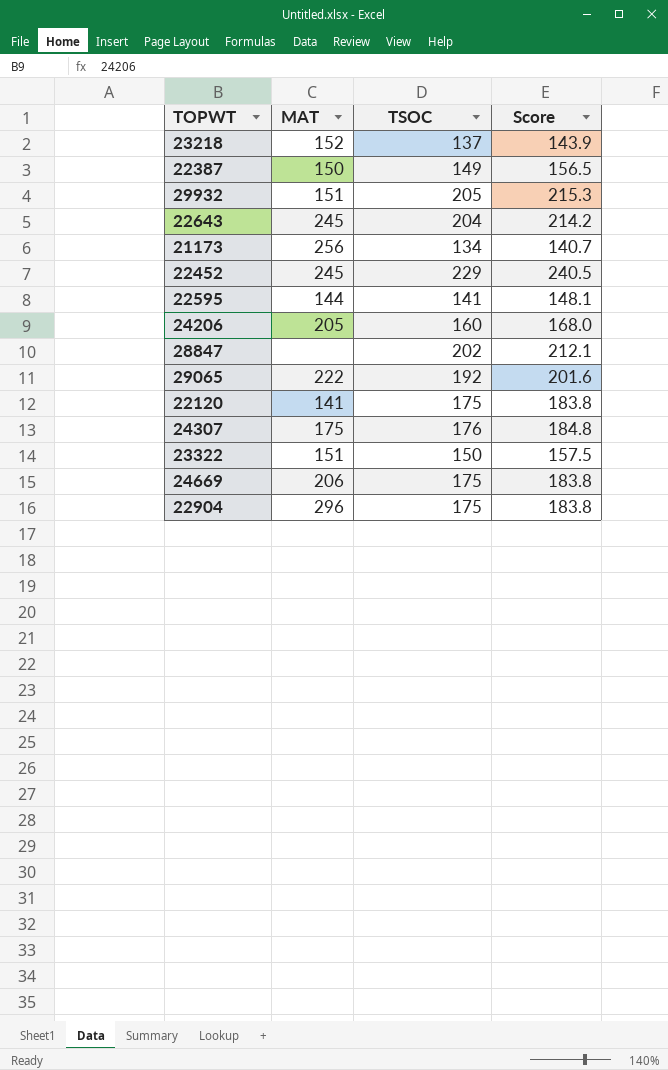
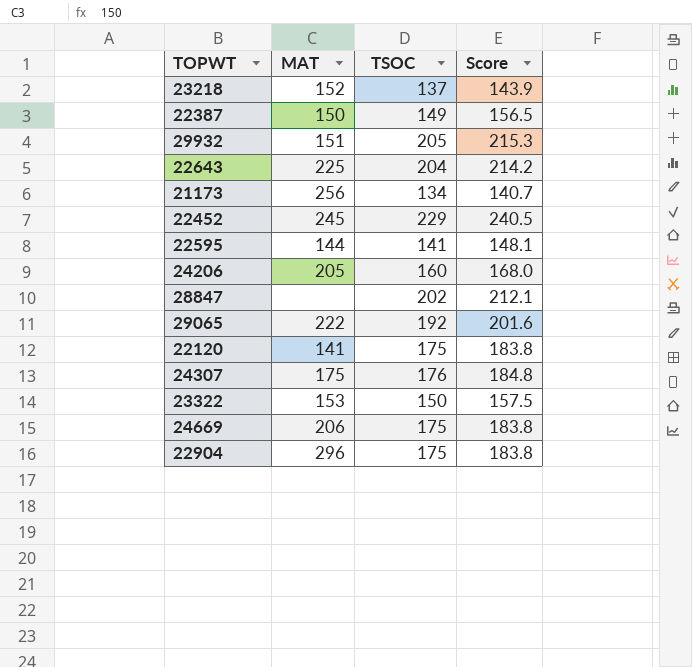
22643 | MAT: 245 -> 225
23322 | MAT: 151 -> 153

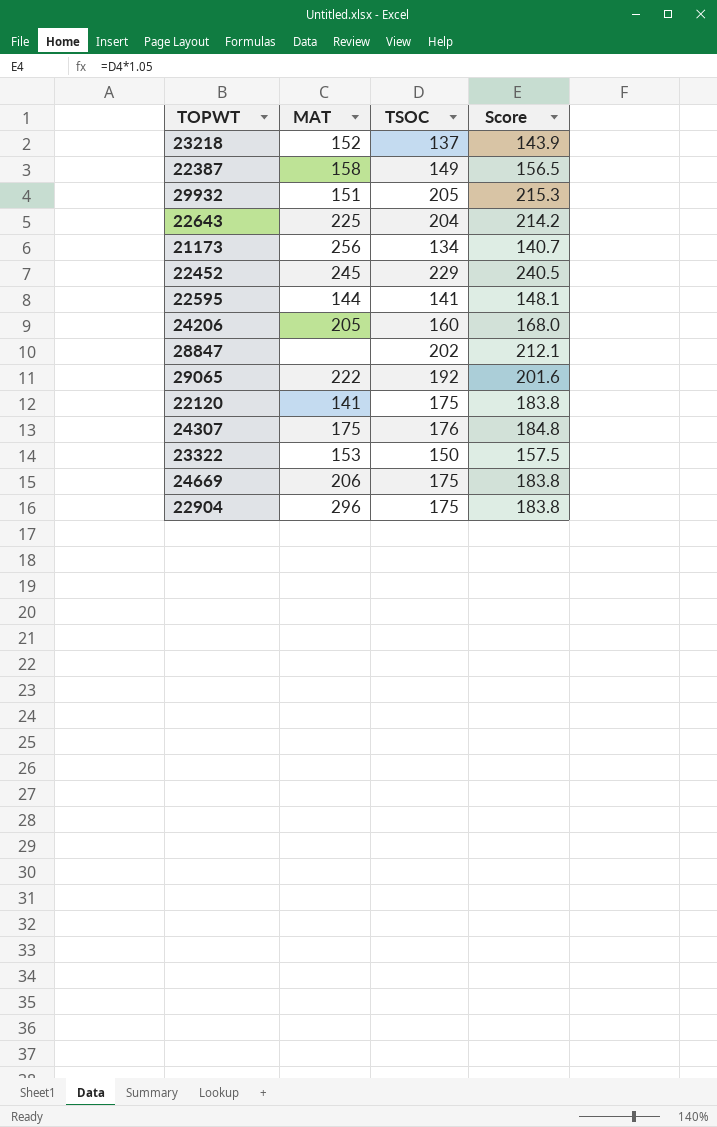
22387 | MAT: 150 -> 158

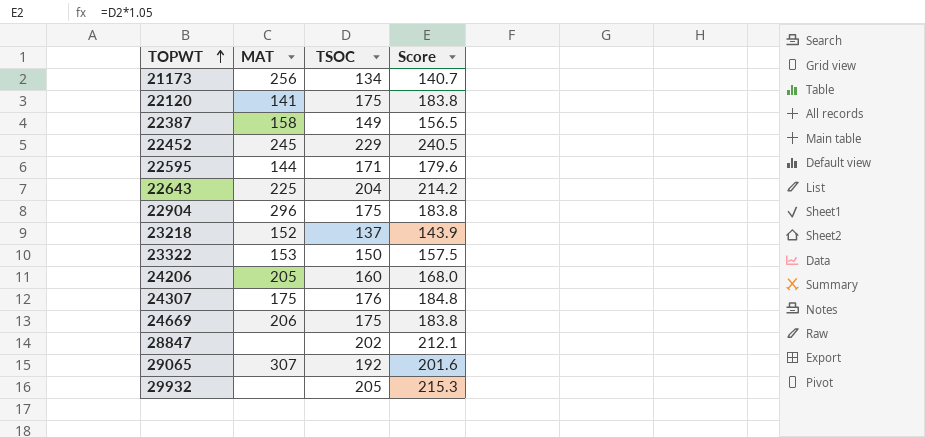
row order: none -> TOPWT ascending
22595 | TSOC: 141 -> 171
22595 | Score: 148.1 -> 179.6
29065 | MAT: 222 -> 307
29932 | MAT: 151 -> none

